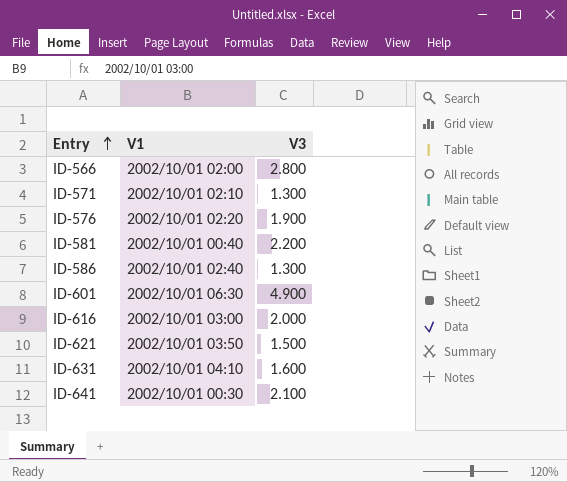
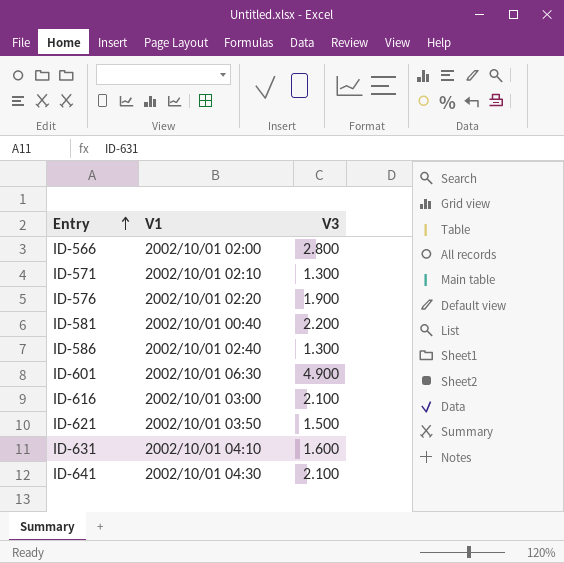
ID-616 | V3: 2.000 -> 2.100
ID-641 | V1: 2002/10/01 00:30 -> 2002/10/01 04:30

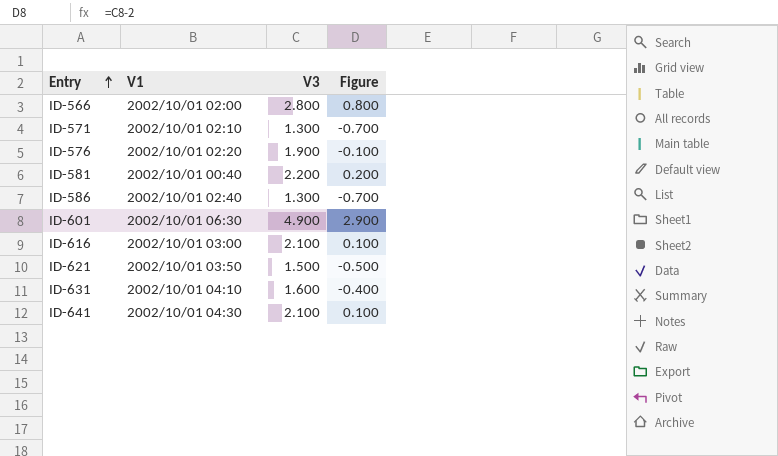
column Figure | formula: none -> [V3] - 2

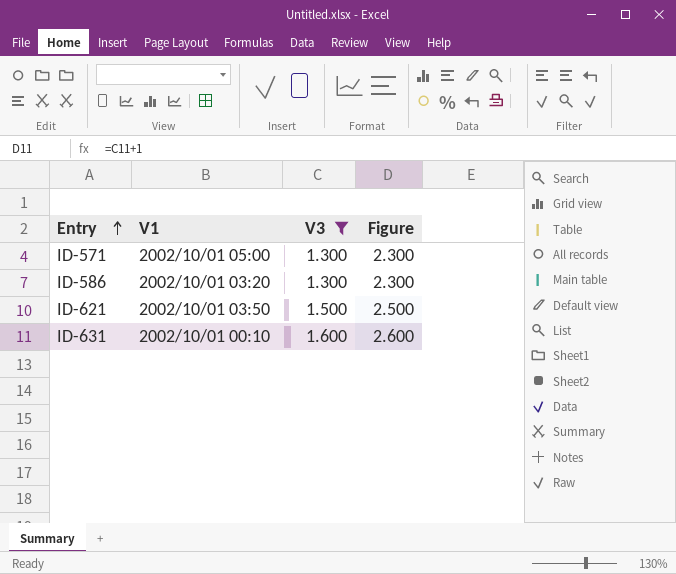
filter: none -> V3 <= 1.600
column Figure | formula: [V3] - 2 -> [V3] + 1
ID-571 | V1: 2002/10/01 02:10 -> 2002/10/01 05:00
ID-586 | V1: 2002/10/01 02:40 -> 2002/10/01 03:20
ID-631 | V1: 2002/10/01 04:10 -> 2002/10/01 00:10

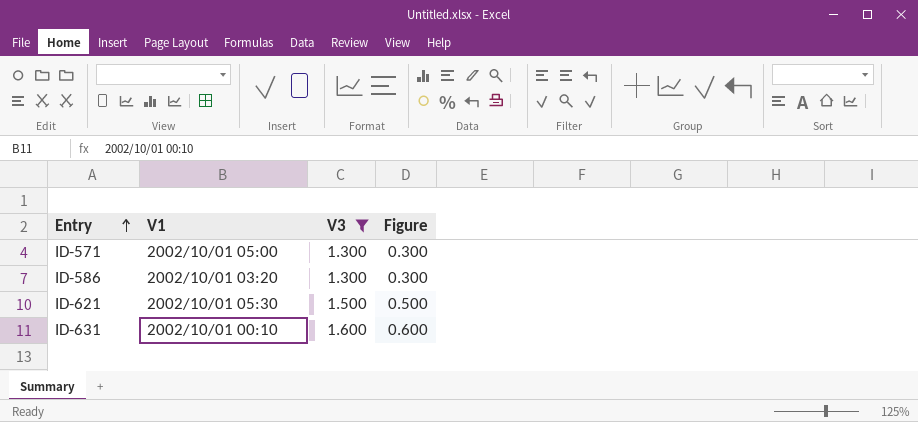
column Figure | formula: [V3] + 1 -> [V3] - 1
ID-621 | V1: 2002/10/01 03:50 -> 2002/10/01 05:30

